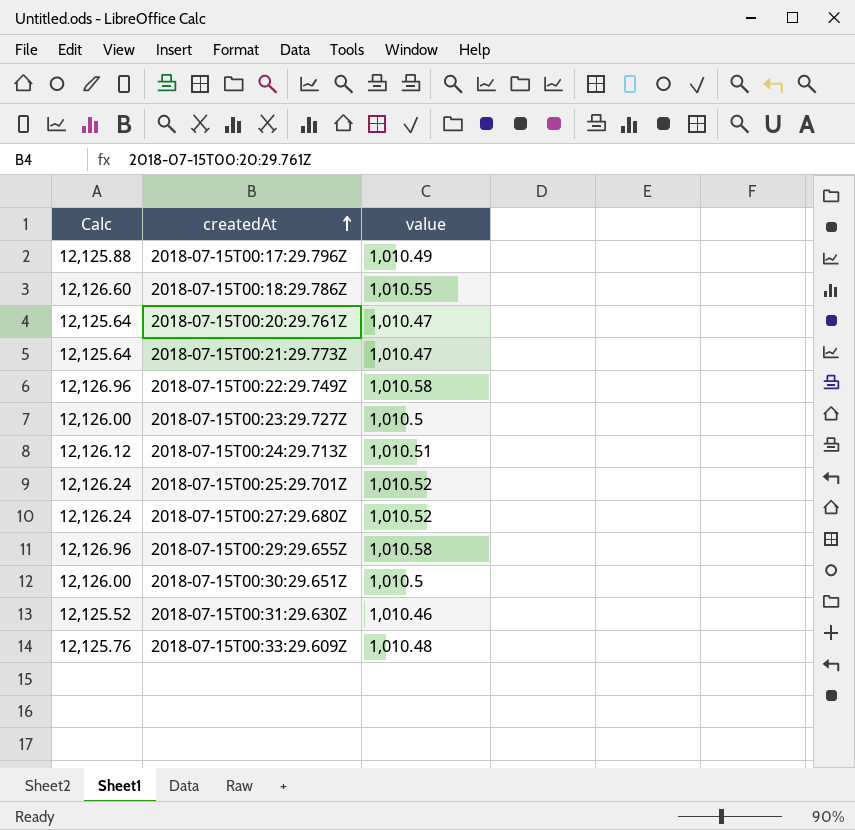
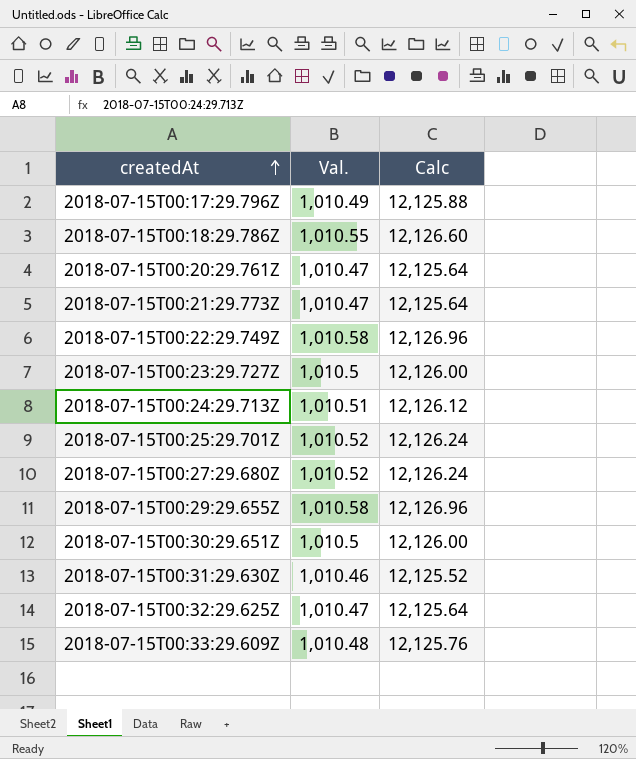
column name: value -> Val.
column Calc | position: 1 -> 3
row 2018-07-15T00:32:29.625Z: none -> 1,010.47 | 12,125.64

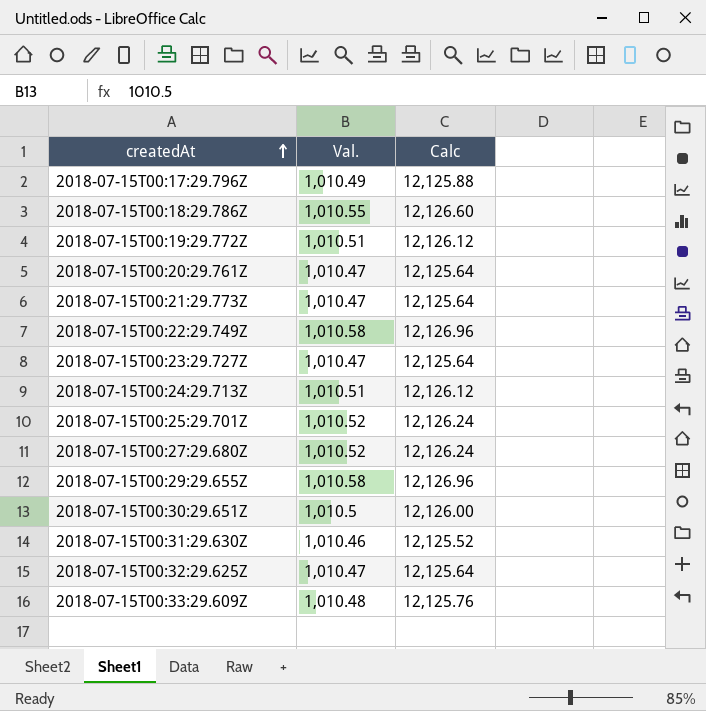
row 2018-07-15T00:19:29.772Z: none -> 1,010.51 | 12,126.12
2018-07-15T00:23:29.727Z | Val.: 1,010.5 -> 1,010.47
2018-07-15T00:23:29.727Z | Calc: 12,126.00 -> 12,125.64

